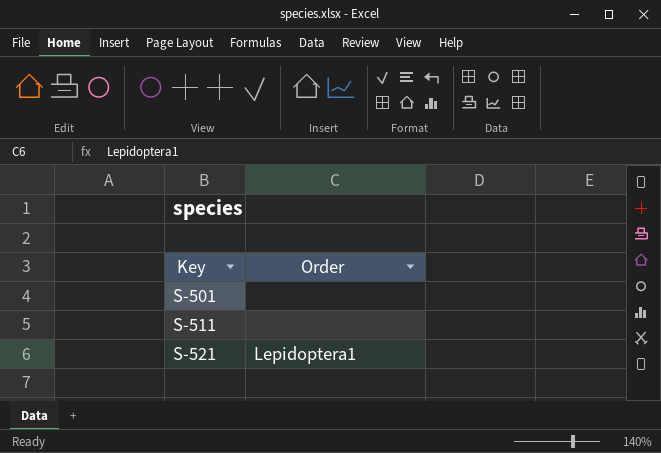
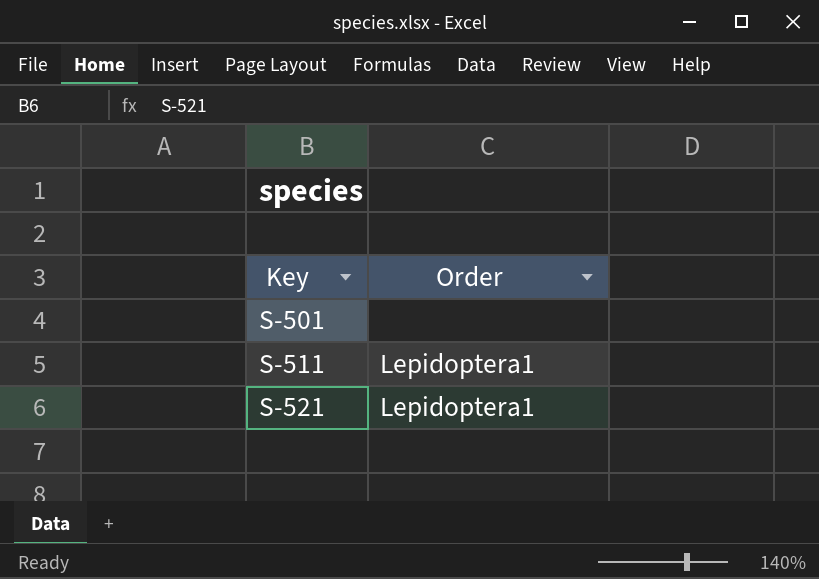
S-511 | Order: none -> Lepidoptera1

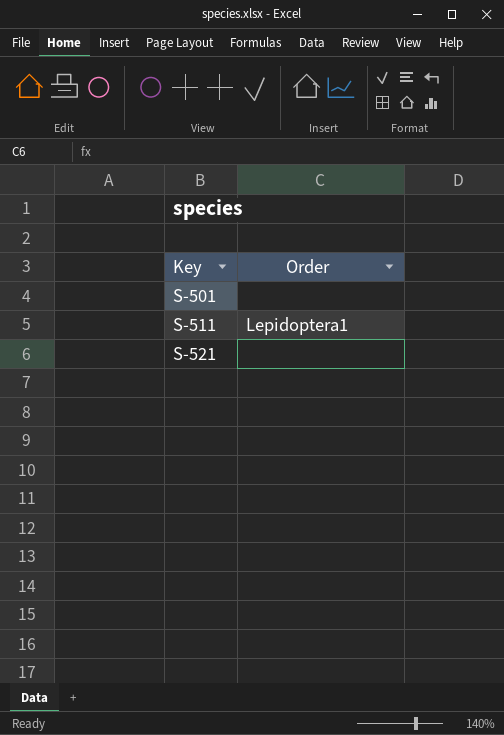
S-521 | Order: Lepidoptera1 -> none

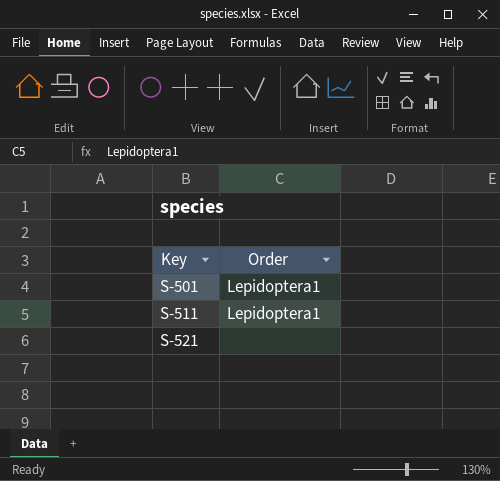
S-501 | Order: none -> Lepidoptera1

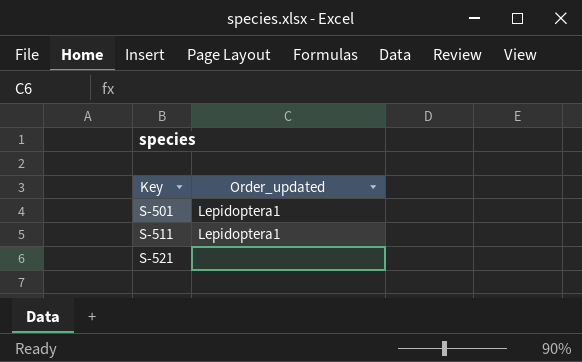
column name: Order -> Order_updated

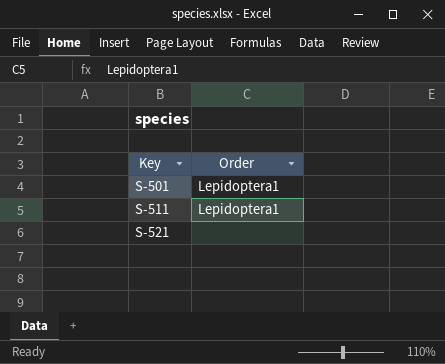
column name: Order_updated -> Order

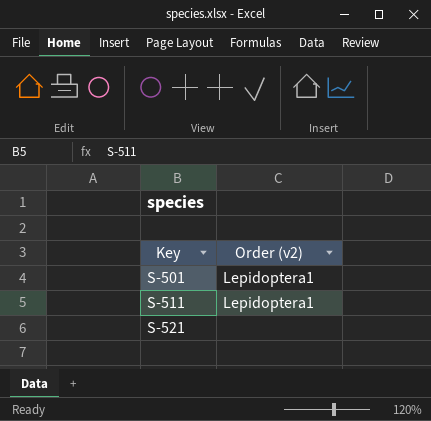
column name: Order -> Order (v2)

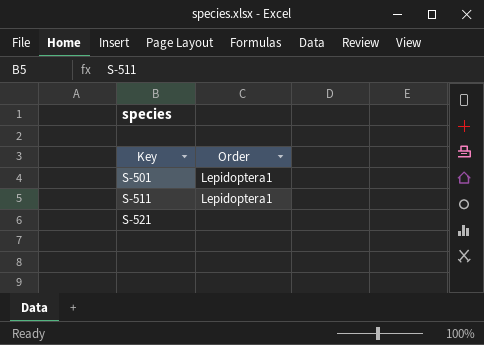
column name: Order (v2) -> Order

